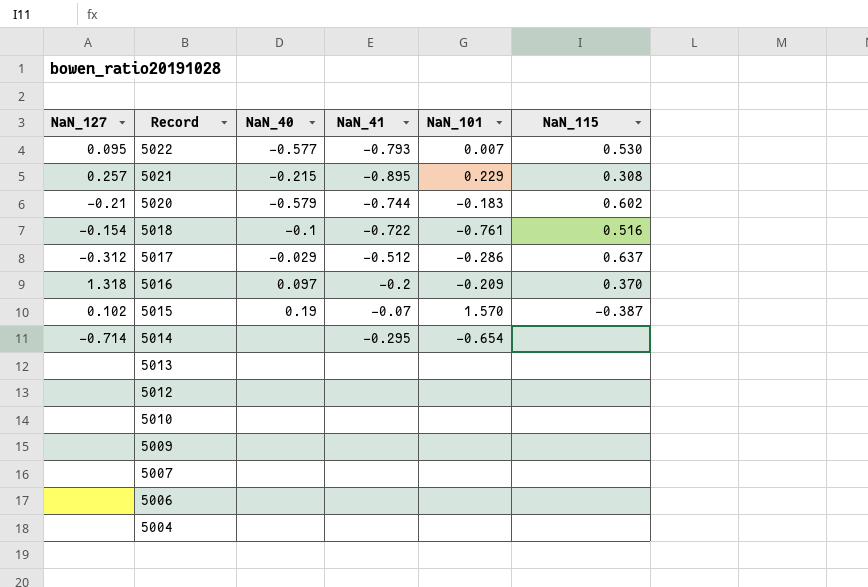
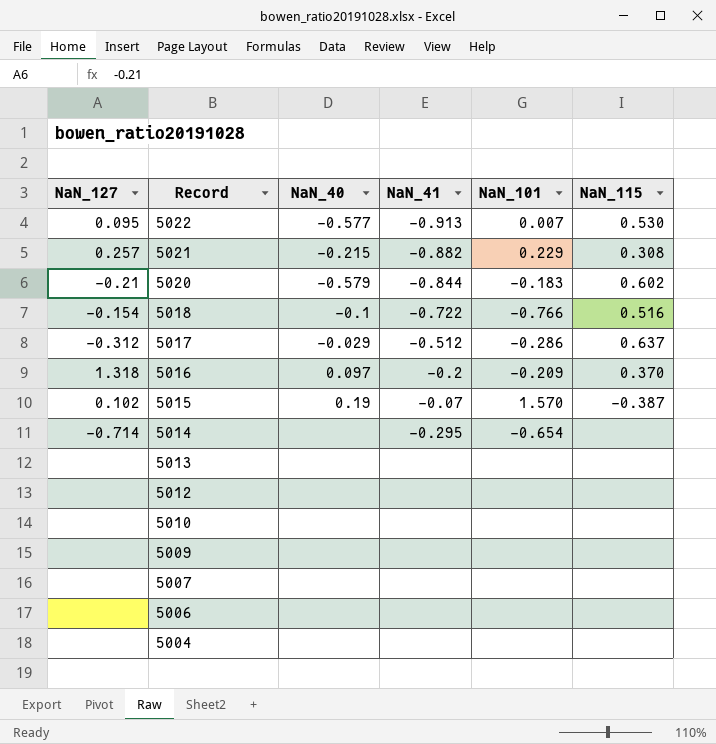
5022 | NaN_41: -0.793 -> -0.913
5021 | NaN_41: -0.895 -> -0.882
5020 | NaN_41: -0.744 -> -0.844
5018 | NaN_101: -0.761 -> -0.766

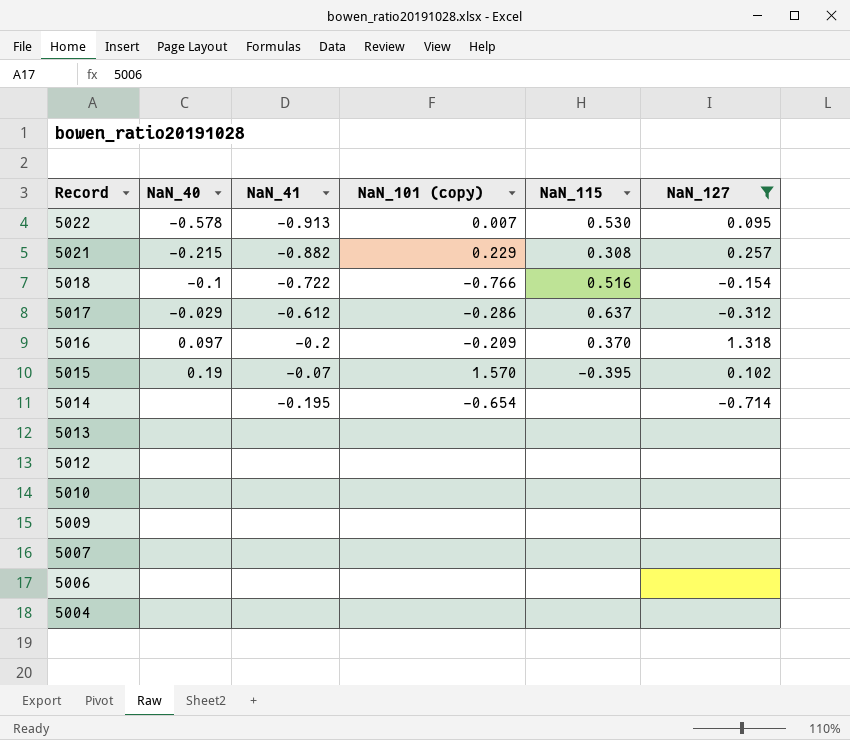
filter: none -> NaN_127 != -0.21
column name: NaN_101 -> NaN_101 (copy)
column NaN_127 | position: 1 -> 6
5022 | NaN_40: -0.577 -> -0.578
5017 | NaN_41: -0.512 -> -0.612
5015 | NaN_115: -0.387 -> -0.395
5014 | NaN_41: -0.295 -> -0.195

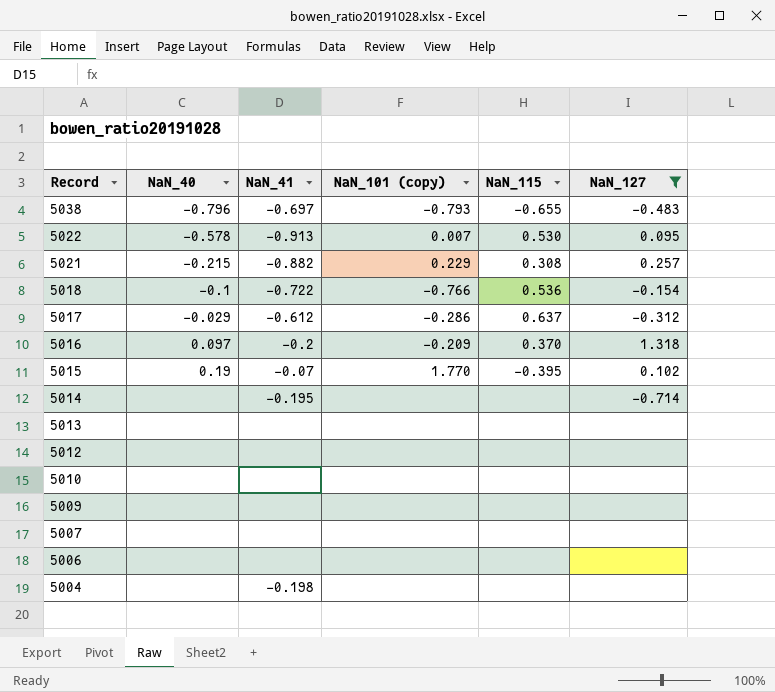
row 5038: none -> -0.796 | -0.697 | -0.793 | -0.655 | -0.483
5018 | NaN_115: 0.516 -> 0.536
5015 | NaN_101 (copy): 1.570 -> 1.770
5014 | NaN_101 (copy): -0.654 -> none
5004 | NaN_41: none -> -0.198

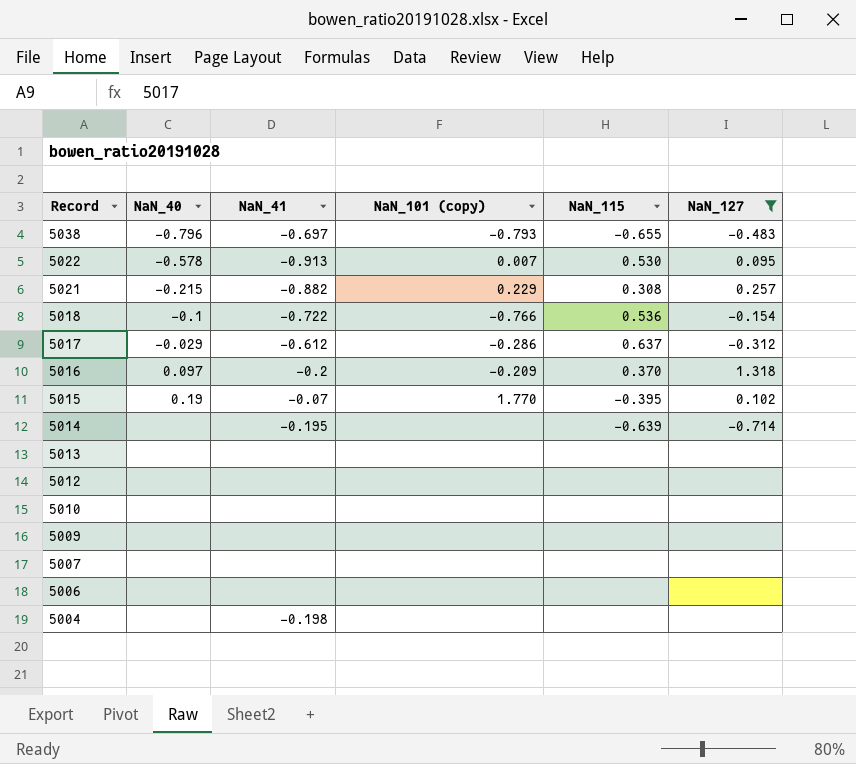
5014 | NaN_115: none -> -0.639

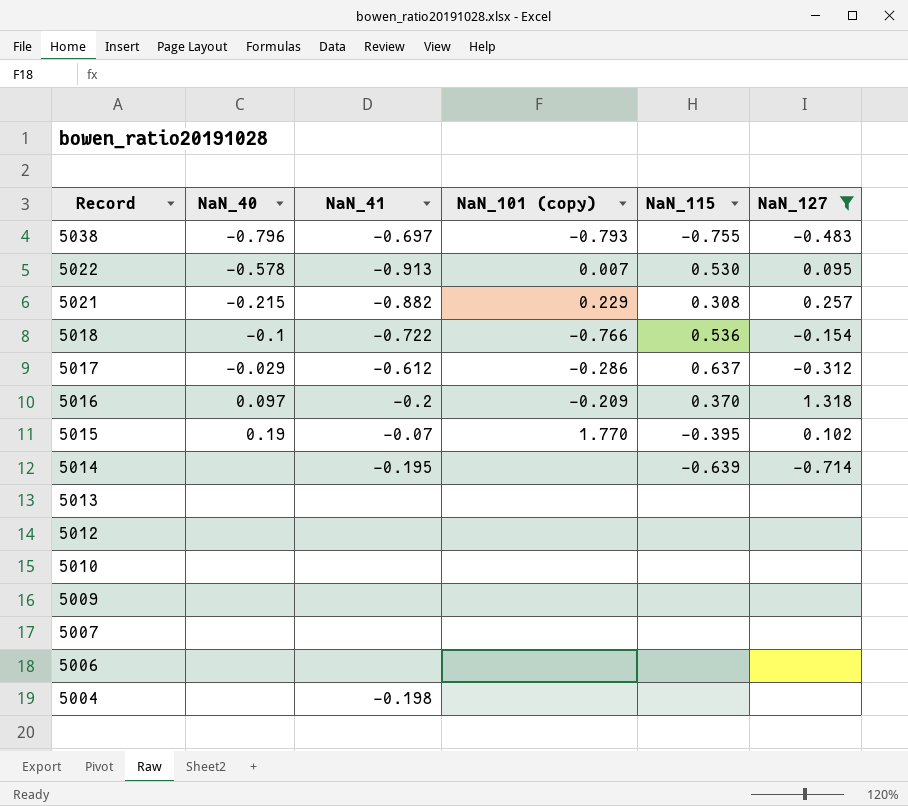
5038 | NaN_115: -0.655 -> -0.755

